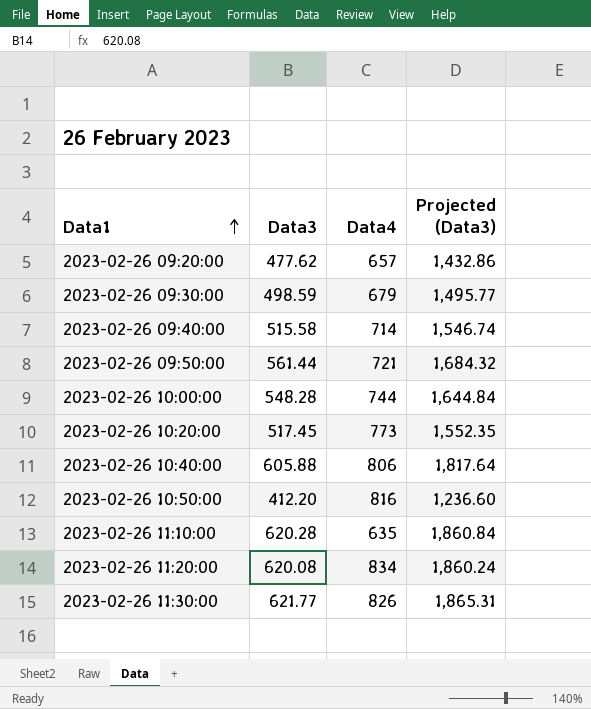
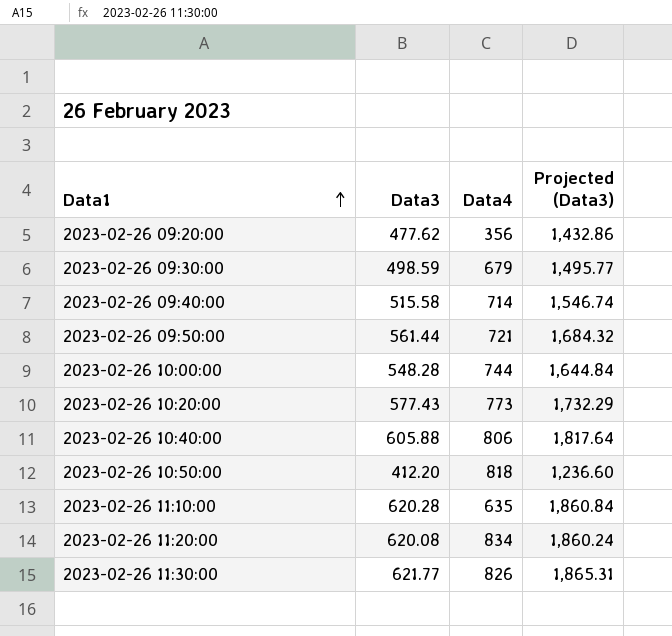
2023-02-26 09:20:00 | Data4: 657 -> 356
2023-02-26 10:20:00 | Data3: 517.45 -> 577.43
2023-02-26 10:20:00 | Projected (Data3): 1,552.35 -> 1,732.29
2023-02-26 10:50:00 | Data4: 816 -> 818

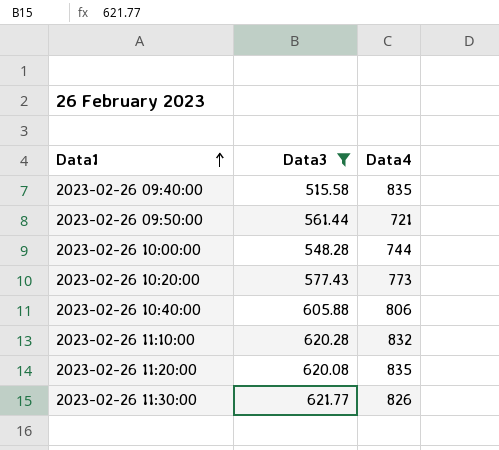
filter: none -> Data3 >= 515.58
column Projected (Data3) | formula: [Data3] * 3 -> none
2023-02-26 09:40:00 | Data4: 714 -> 835
2023-02-26 11:10:00 | Data4: 635 -> 832
2023-02-26 11:20:00 | Data4: 834 -> 835

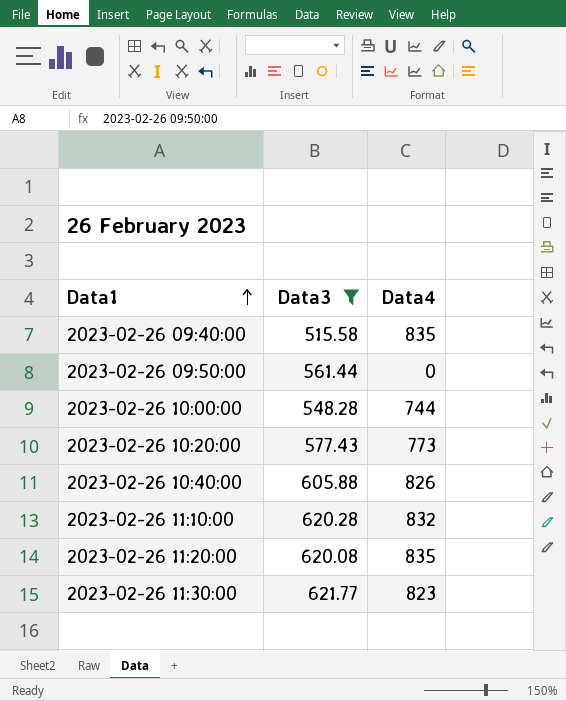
2023-02-26 09:50:00 | Data4: 721 -> 0
2023-02-26 10:40:00 | Data4: 806 -> 826
2023-02-26 11:30:00 | Data4: 826 -> 823

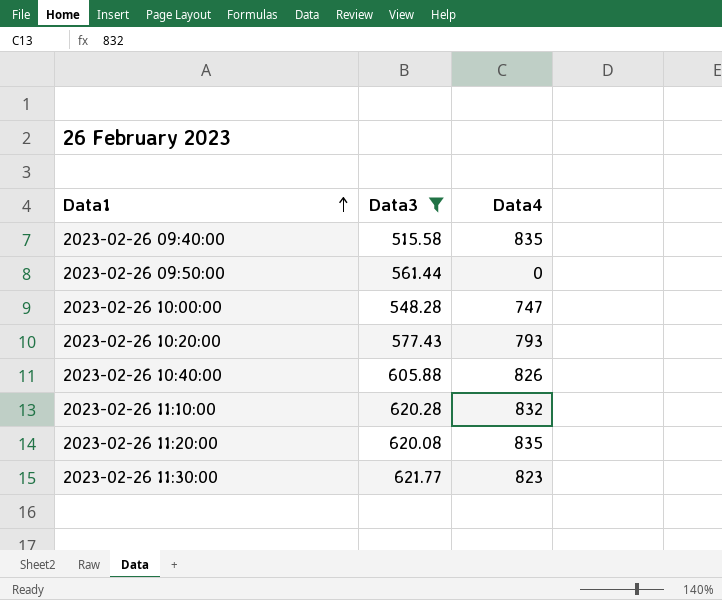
2023-02-26 10:00:00 | Data4: 744 -> 747
2023-02-26 10:20:00 | Data4: 773 -> 793

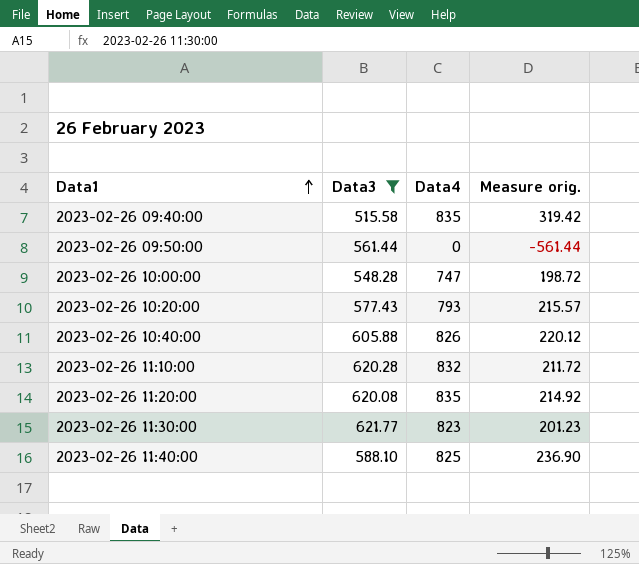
column Measure orig. | formula: none -> [Data4] - [Data3]
row 2023-02-26 11:40:00: none -> 588.10 | 825 | 236.90

